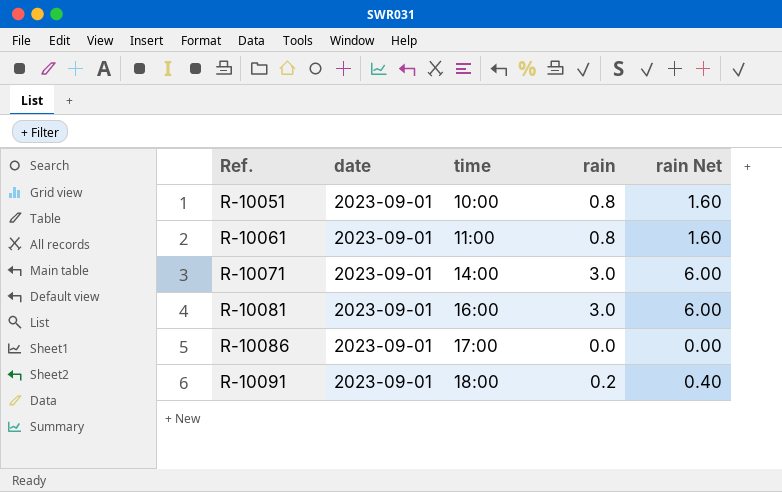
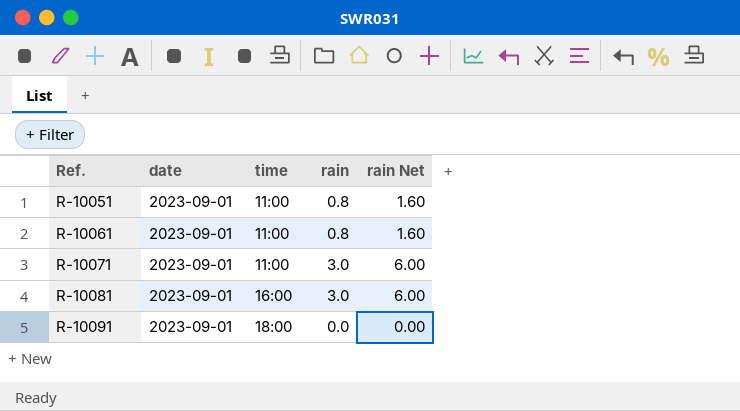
row R-10086: 2023-09-01 | 17:00 | 0.0 | 0.00 -> none
R-10051 | time: 10:00 -> 11:00
R-10071 | time: 14:00 -> 11:00
R-10091 | rain: 0.2 -> 0.0
R-10091 | rain Net: 0.40 -> 0.00

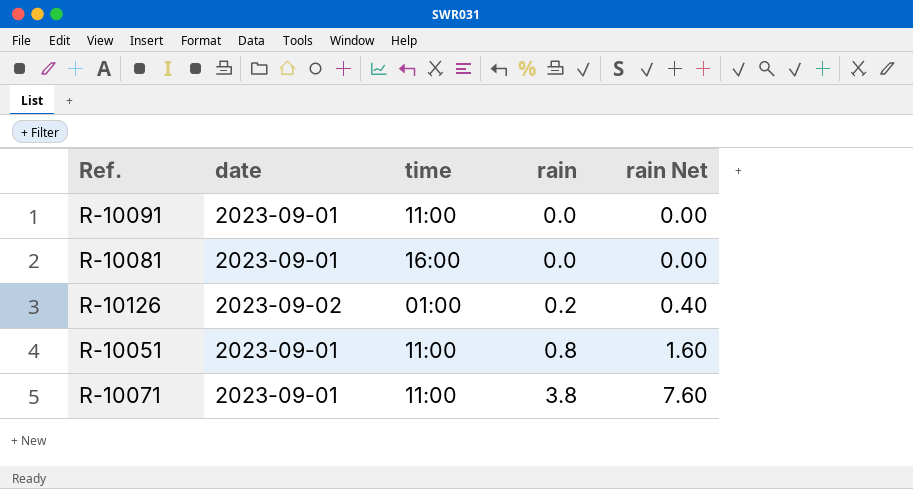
row order: Ref. ascending -> rain ascending
row R-10061: 2023-09-01 | 11:00 | 0.8 | 1.60 -> none
R-10091 | time: 18:00 -> 11:00
R-10081 | rain: 3.0 -> 0.0
R-10081 | rain Net: 6.00 -> 0.00
row R-10126: none -> 2023-09-02 | 01:00 | 0.2 | 0.40
R-10071 | rain: 3.0 -> 3.8
R-10071 | rain Net: 6.00 -> 7.60

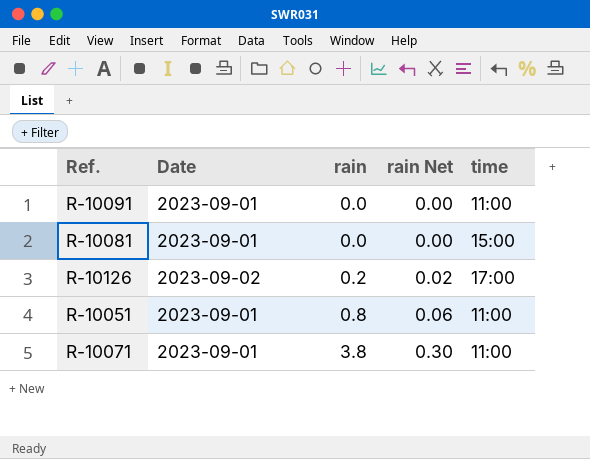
column name: date -> Date
column rain Net | formula: [rain] * 2 -> [rain] * 0.08
column time | position: 3 -> 5
R-10081 | time: 16:00 -> 15:00
R-10126 | time: 01:00 -> 17:00

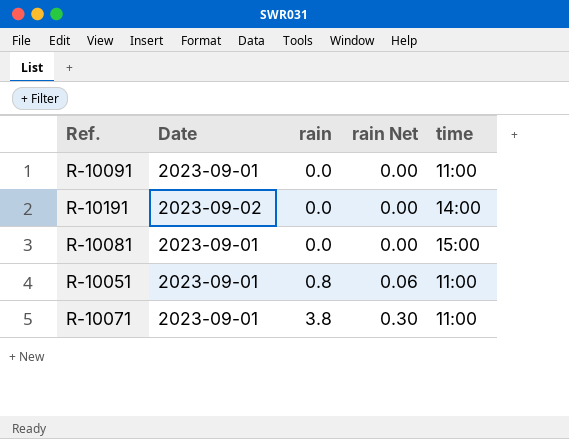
row R-10126: 2023-09-02 | 0.2 | 0.02 | 17:00 -> none
row R-10191: none -> 2023-09-02 | 0.0 | 0.00 | 14:00

